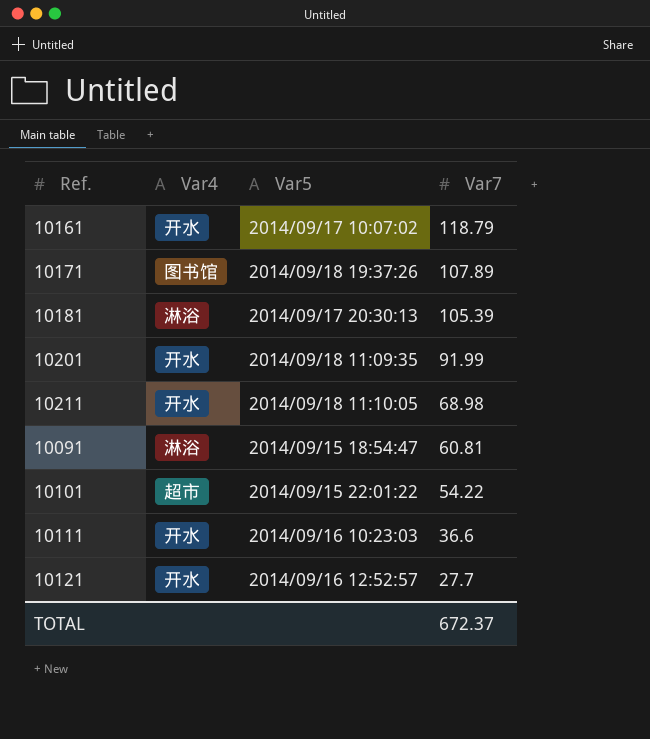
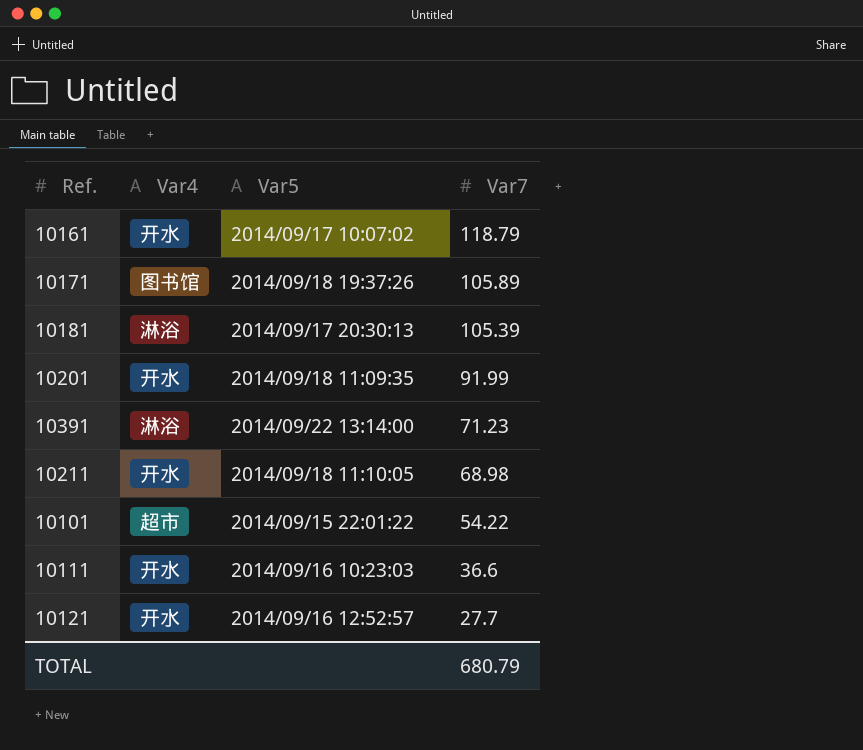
row 10091: 淋浴 | 2014/09/15 18:54:47 | 60.81 -> none
10171 | Var7: 107.89 -> 105.89
row 10391: none -> 淋浴 | 2014/09/22 13:14:00 | 71.23
TOTAL | Var7: 672.37 -> 680.79

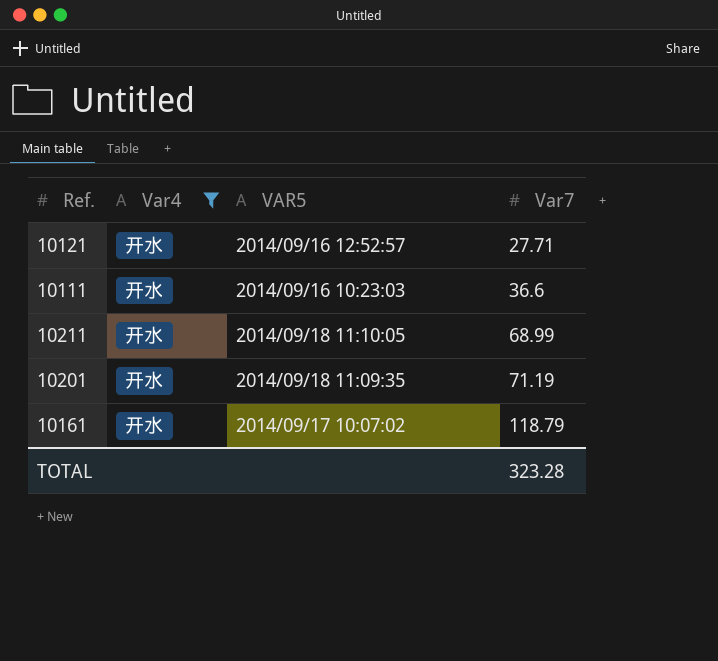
filter: none -> Var4 = 开水
row order: Var7 descending -> Var7 ascending
column name: Var5 -> VAR5
10121 | Var7: 27.7 -> 27.71
10211 | Var7: 68.98 -> 68.99
10201 | Var7: 91.99 -> 71.19
TOTAL | Var7: 680.79 -> 323.28

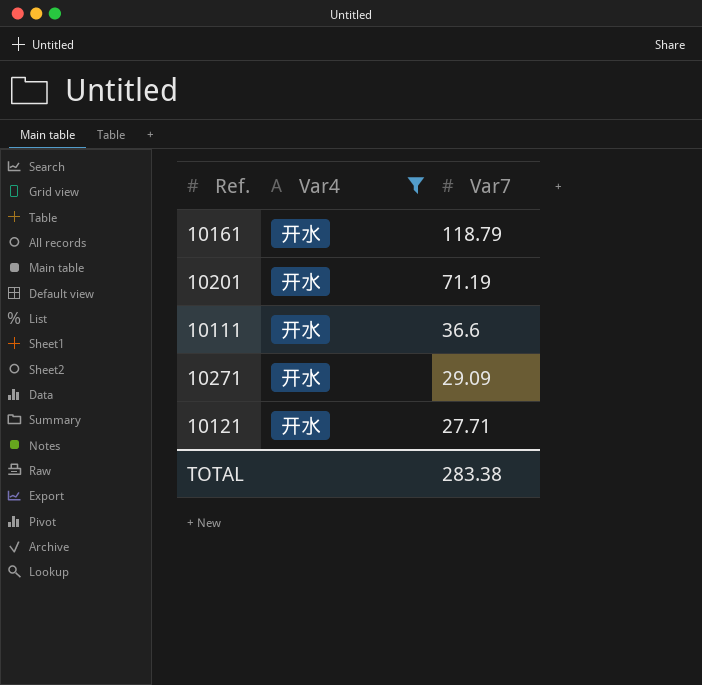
row order: Var7 ascending -> Var7 descending
column VAR5 | position: 3 -> none
row 10211: 开水 | 2014/09/18 11:10:05 | 68.99 -> none
row 10271: none -> 开水 | 29.09
TOTAL | Var7: 323.28 -> 283.38

